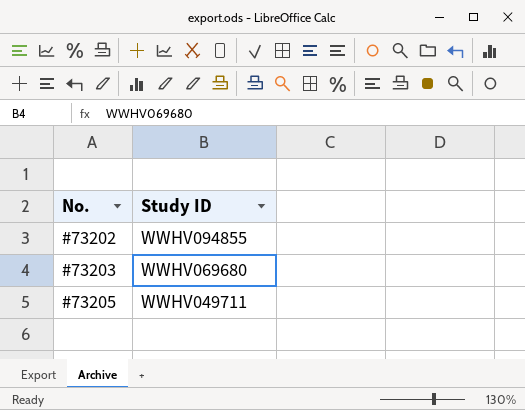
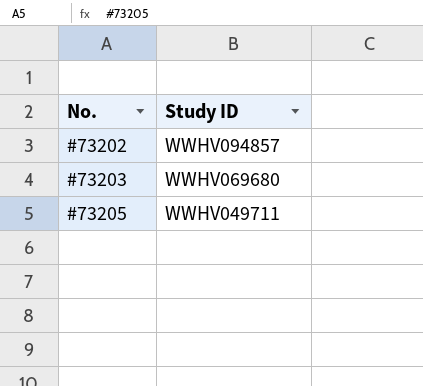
#73202 | Study ID: WWHV094855 -> WWHV094857

